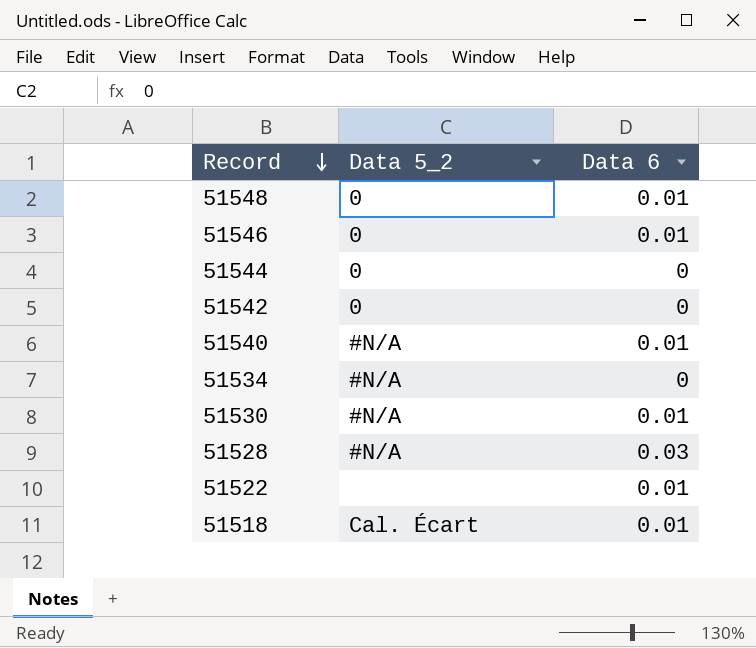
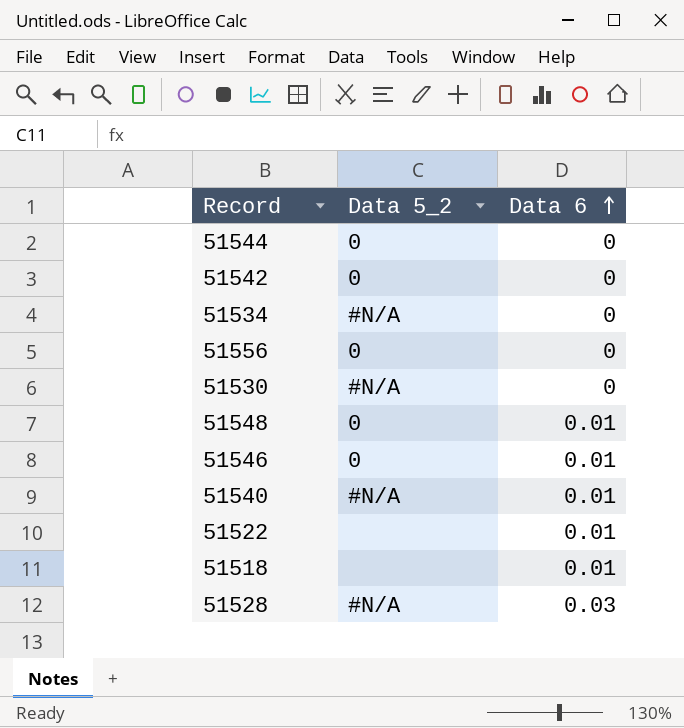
row order: Record descending -> Data 6 ascending
row 51556: none -> 0 | 0
51530 | Data 6: 0.01 -> 0
51518 | Data 5_2: Cal. Écart -> none

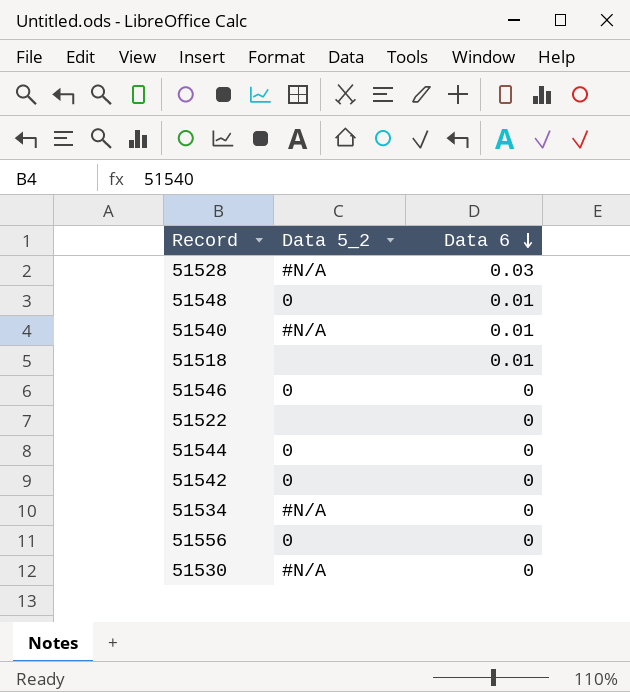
row order: Data 6 ascending -> Data 6 descending
51546 | Data 6: 0.01 -> 0
51522 | Data 6: 0.01 -> 0

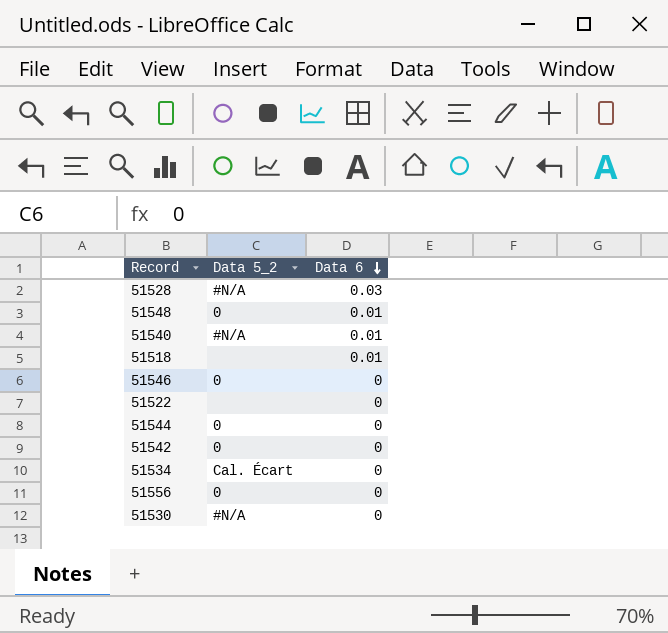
51534 | Data 5_2: #N/A -> Cal. Écart

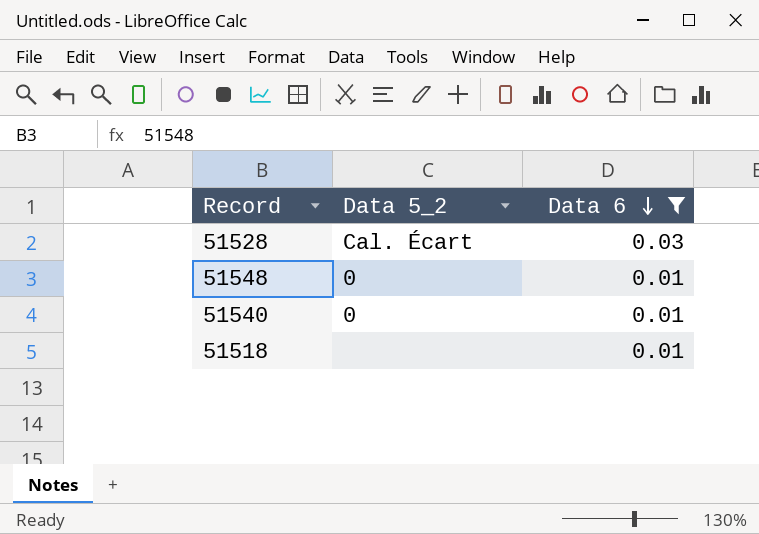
filter: none -> Data 6 != 0
51528 | Data 5_2: #N/A -> Cal. Écart
51540 | Data 5_2: #N/A -> 0

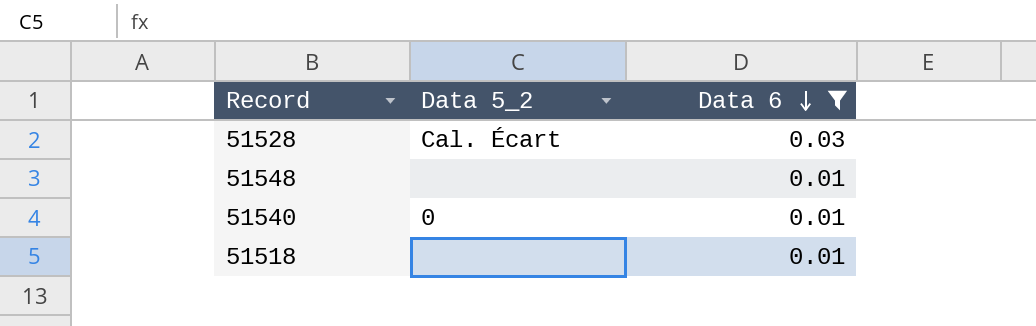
51548 | Data 5_2: 0 -> none

